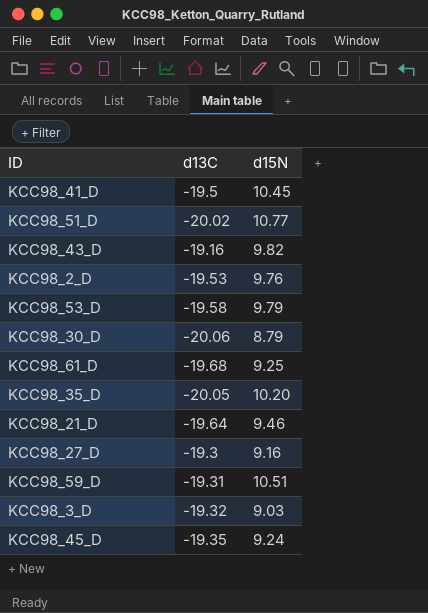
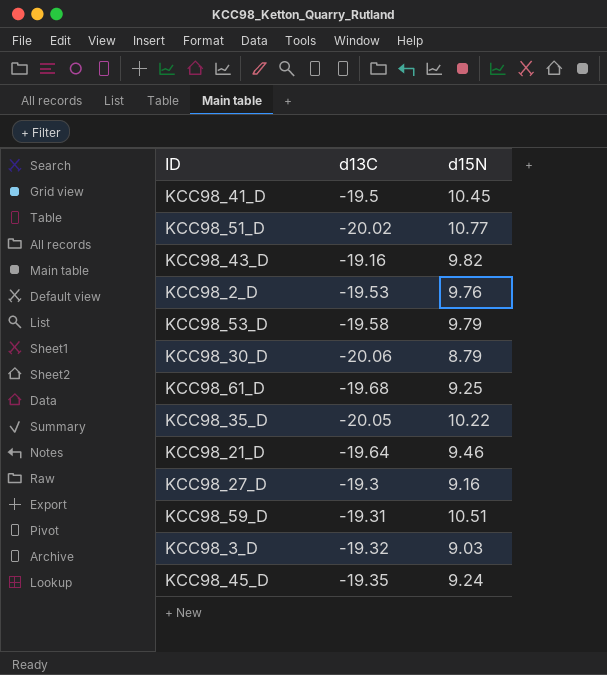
KCC98_35_D | d15N: 10.20 -> 10.22

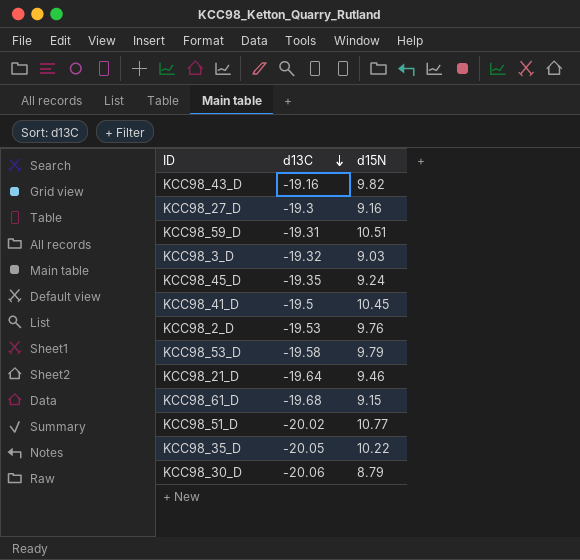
row order: none -> d13C descending
KCC98_61_D | d15N: 9.25 -> 9.15

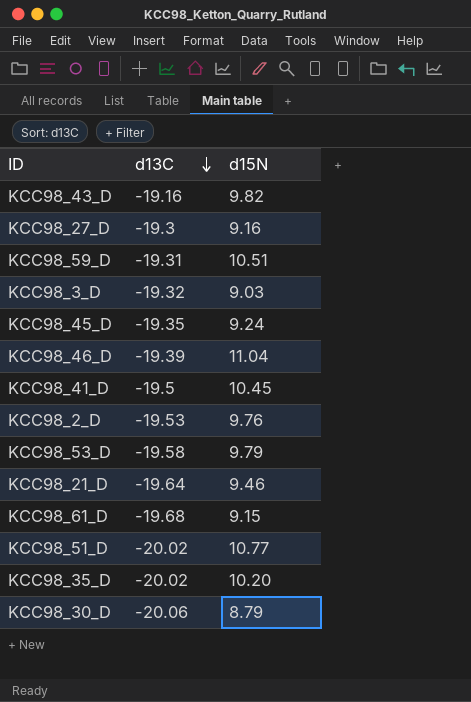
row KCC98_46_D: none -> -19.39 | 11.04
KCC98_35_D | d13C: -20.05 -> -20.02
KCC98_35_D | d15N: 10.22 -> 10.20

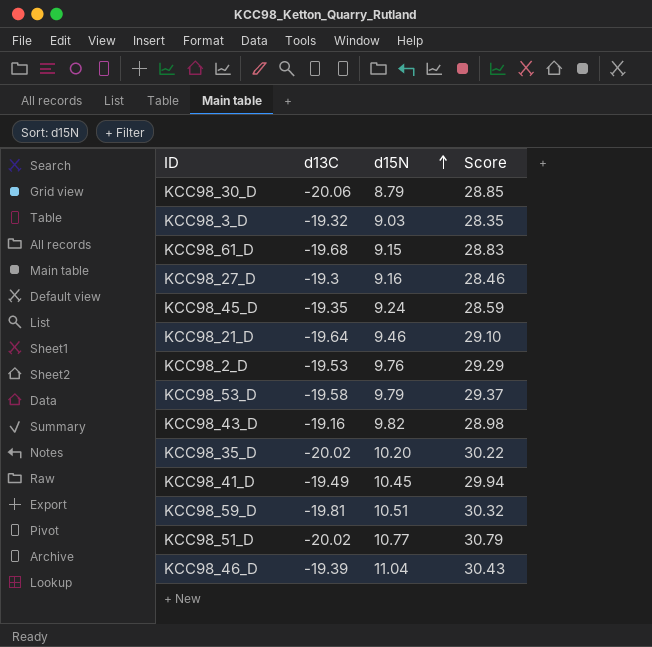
row order: d13C descending -> d15N ascending
column Score | formula: none -> [d15N] - [d13C]
KCC98_41_D | d13C: -19.5 -> -19.49
KCC98_59_D | d13C: -19.31 -> -19.81

